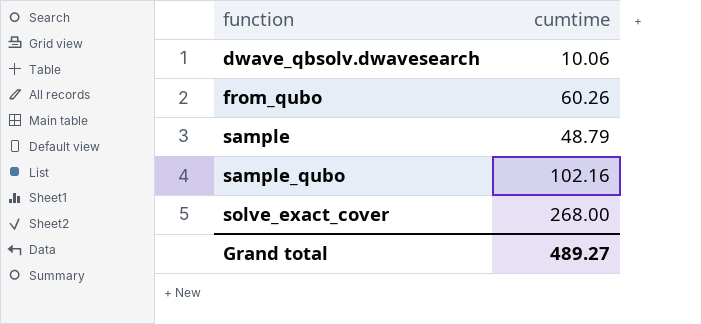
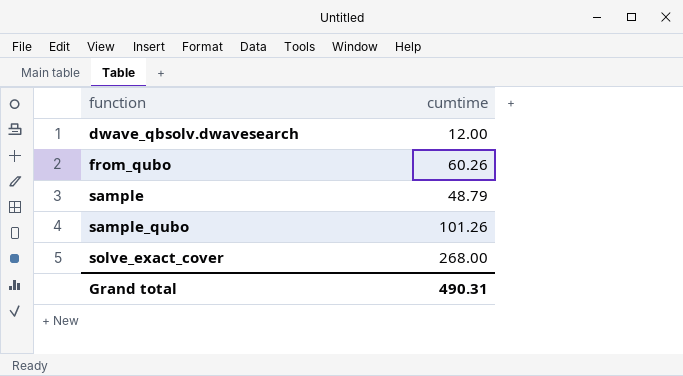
dwave_qbsolv.dwavesearch | cumtime: 10.06 -> 12.00
sample_qubo | cumtime: 102.16 -> 101.26
Grand total | cumtime: 489.27 -> 490.31

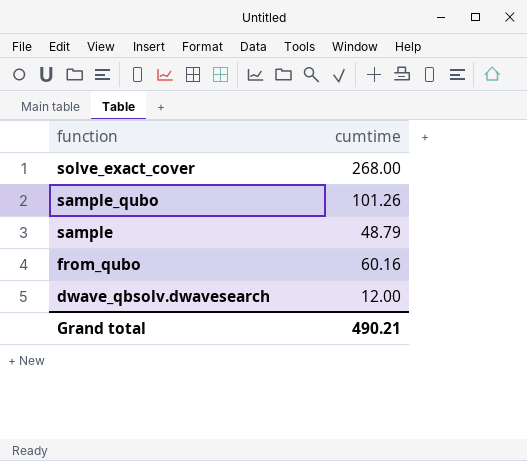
row order: function ascending -> function descending
from_qubo | cumtime: 60.26 -> 60.16
Grand total | cumtime: 490.31 -> 490.21

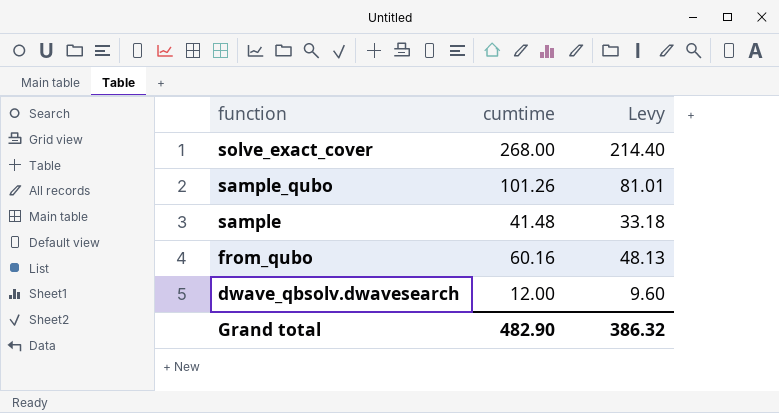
column Levy | formula: none -> [cumtime] * 0.8
sample | cumtime: 48.79 -> 41.48
Grand total | cumtime: 490.21 -> 482.90

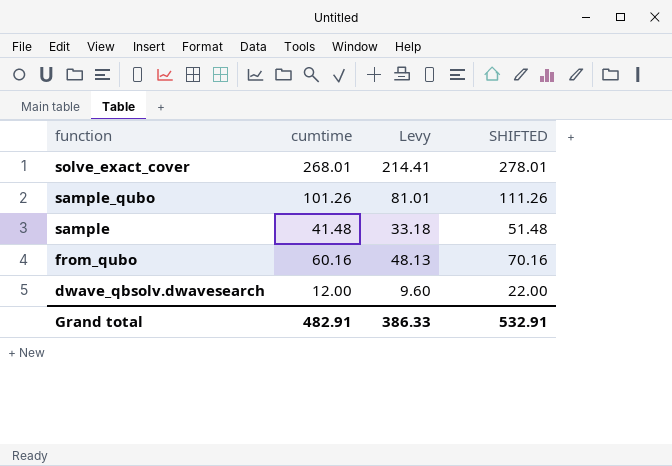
column SHIFTED | formula: none -> [cumtime] + 10
solve_exact_cover | cumtime: 268.00 -> 268.01
solve_exact_cover | Levy: 214.40 -> 214.41
Grand total | cumtime: 482.90 -> 482.91
Grand total | Levy: 386.32 -> 386.33

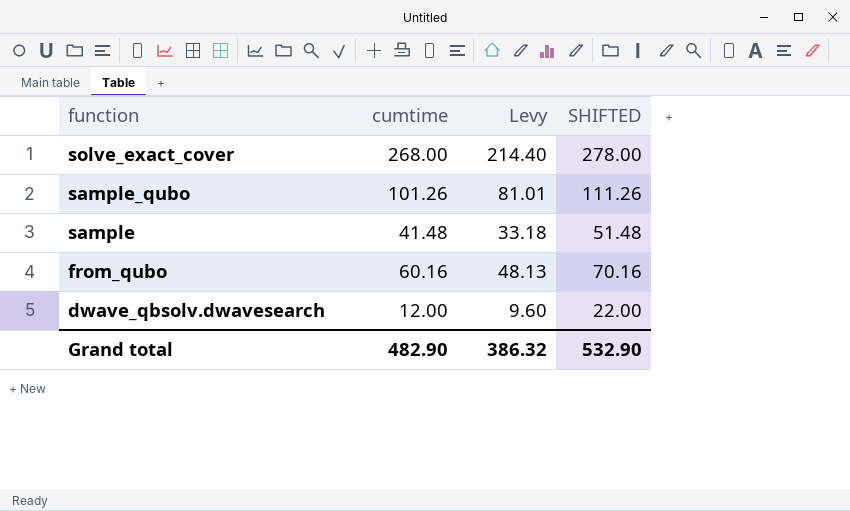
solve_exact_cover | cumtime: 268.01 -> 268.00
solve_exact_cover | Levy: 214.41 -> 214.40
solve_exact_cover | SHIFTED: 278.01 -> 278.00
Grand total | cumtime: 482.91 -> 482.90
Grand total | Levy: 386.33 -> 386.32
Grand total | SHIFTED: 532.91 -> 532.90

